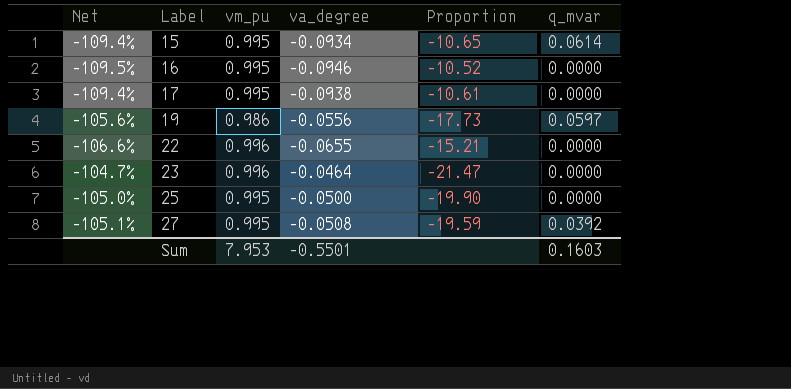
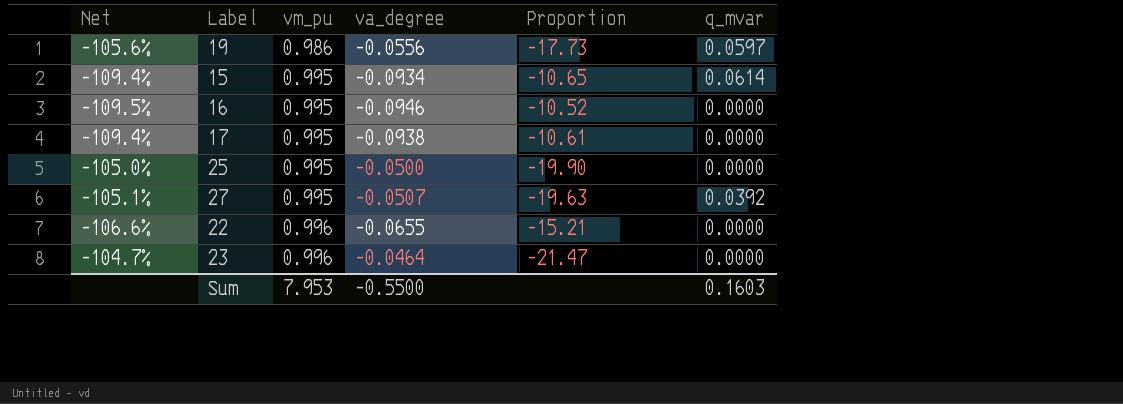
row order: Label ascending -> vm_pu ascending
27 | va_degree: -0.0508 -> -0.0507
27 | Proportion: -19.59 -> -19.63
Sum | va_degree: -0.5501 -> -0.5500

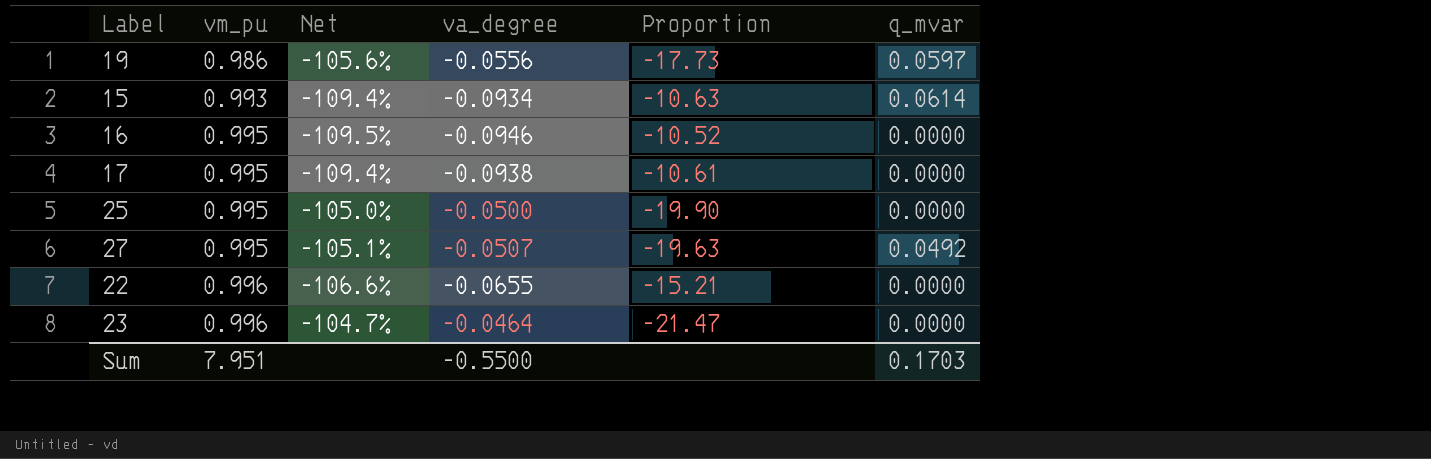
column Net | position: 1 -> 3
15 | vm_pu: 0.995 -> 0.993
15 | Proportion: -10.65 -> -10.63
27 | q_mvar: 0.0392 -> 0.0492
Sum | vm_pu: 7.953 -> 7.951
Sum | q_mvar: 0.1603 -> 0.1703

